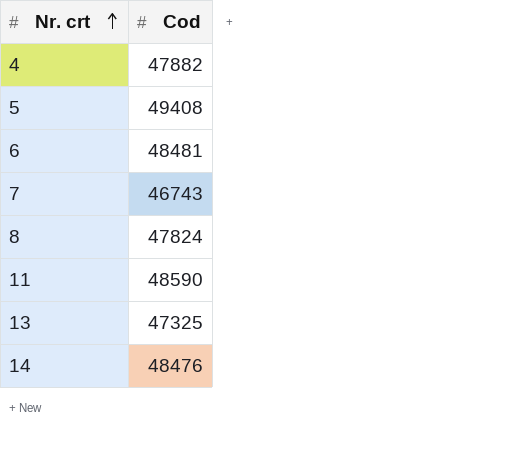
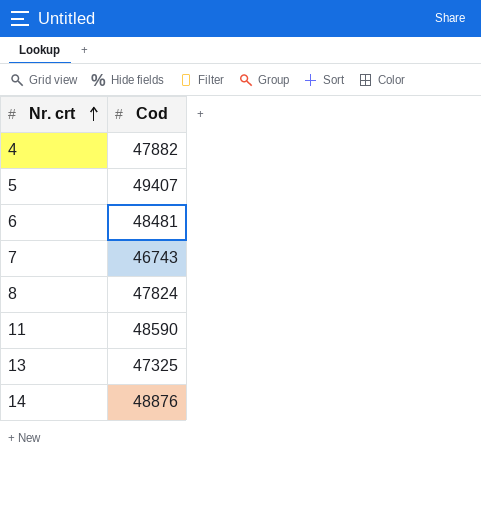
5 | Cod: 49408 -> 49407
14 | Cod: 48476 -> 48876

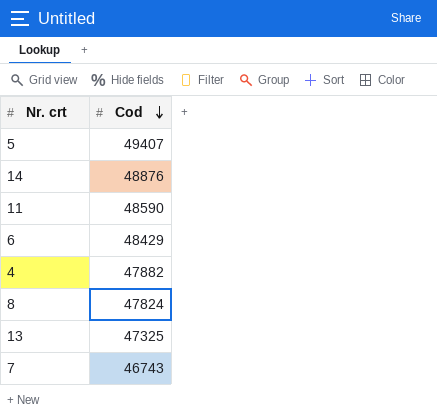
row order: Nr. crt ascending -> Cod descending
6 | Cod: 48481 -> 48429

